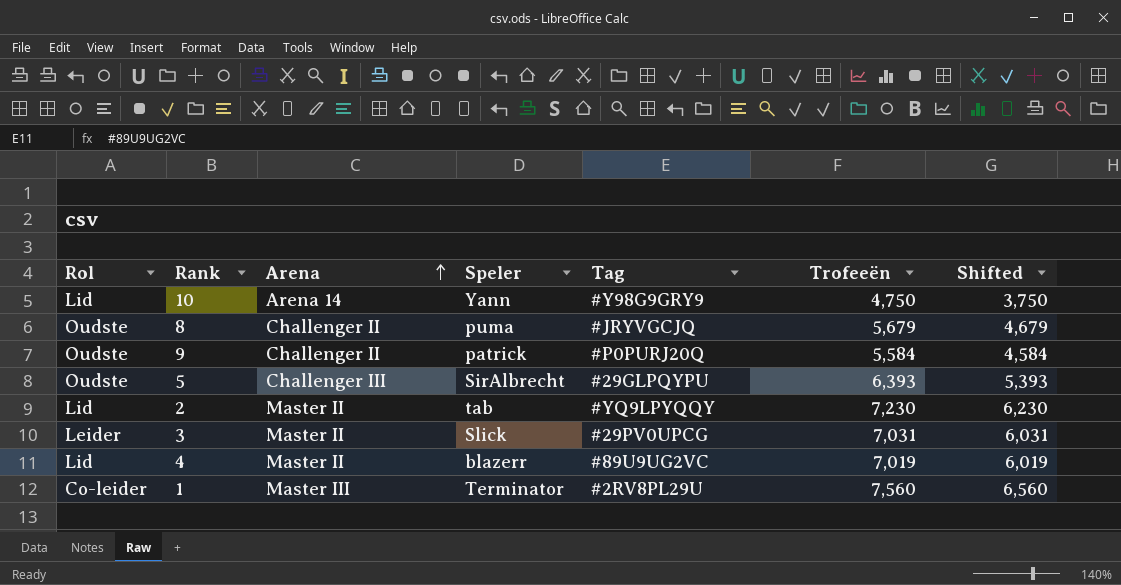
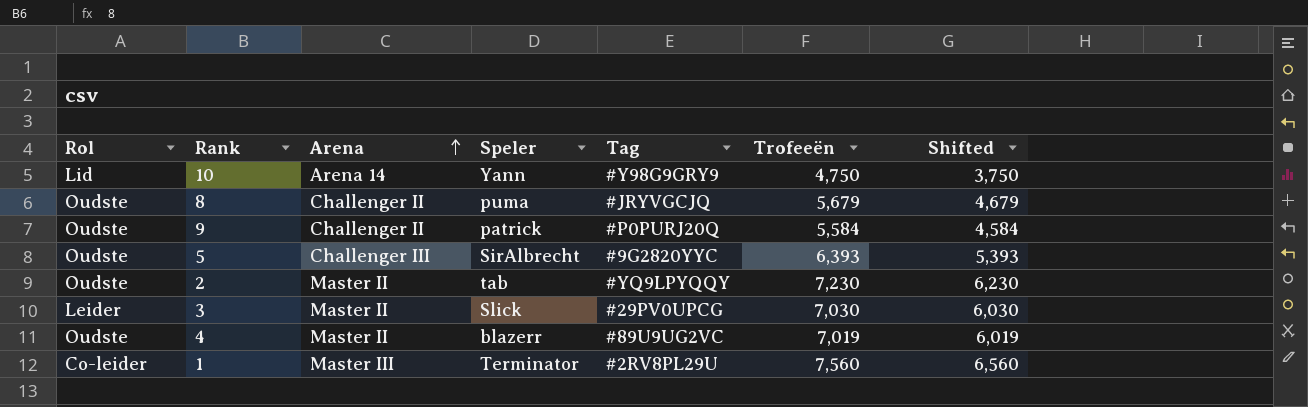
5 | Tag: #29GLPQYPU -> #9G2820YYC
2 | Rol: Lid -> Oudste
3 | Trofeeën: 7,031 -> 7,030
3 | Shifted: 6,031 -> 6,030
4 | Rol: Lid -> Oudste

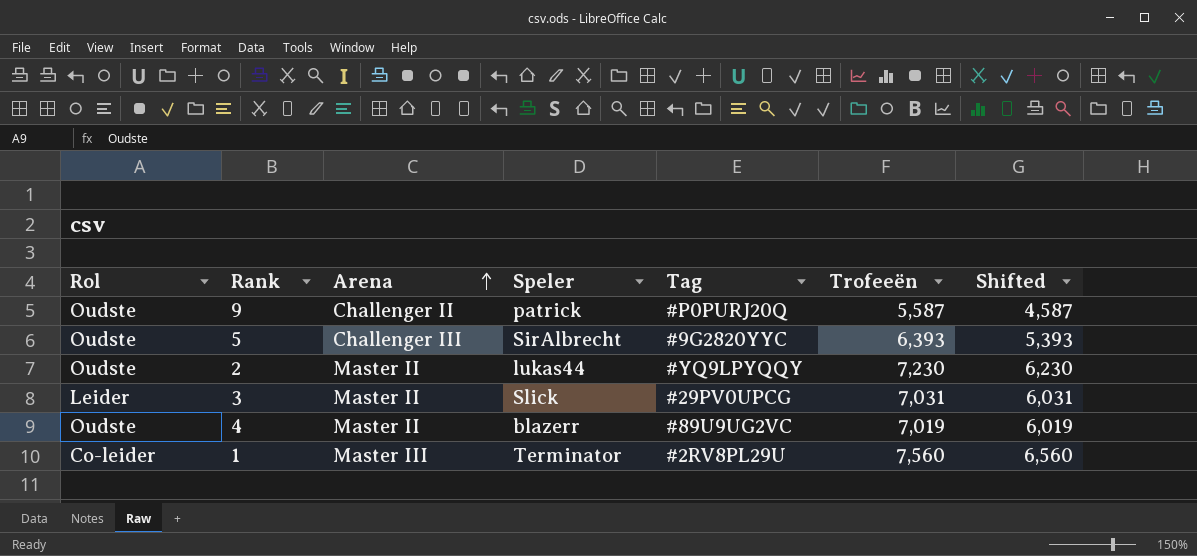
row 10: Lid | Arena 14 | Yann | #Y98G9GRY9 | 4,750 | 3,750 -> none
row 8: Oudste | Challenger II | puma | #JRYVGCJQ | 5,679 | 4,679 -> none
9 | Trofeeën: 5,584 -> 5,587
9 | Shifted: 4,584 -> 4,587
2 | Speler: tab -> lukas44
3 | Trofeeën: 7,030 -> 7,031
3 | Shifted: 6,030 -> 6,031

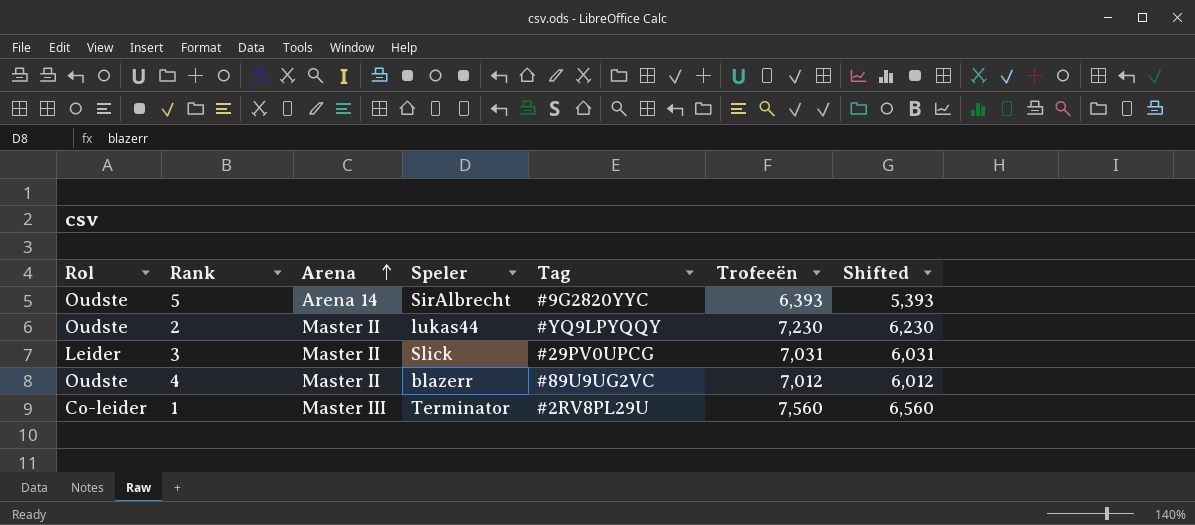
row 9: Oudste | Challenger II | patrick | #P0PURJ20Q | 5,587 | 4,587 -> none
5 | Arena: Challenger III -> Arena 14
4 | Trofeeën: 7,019 -> 7,012
4 | Shifted: 6,019 -> 6,012

